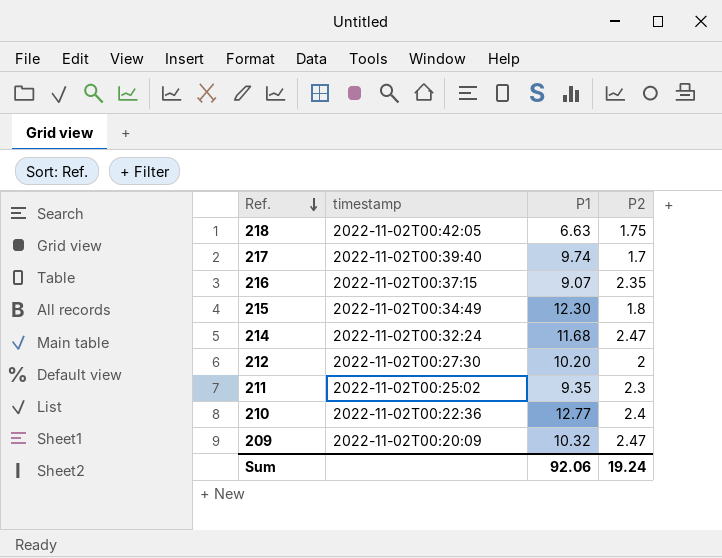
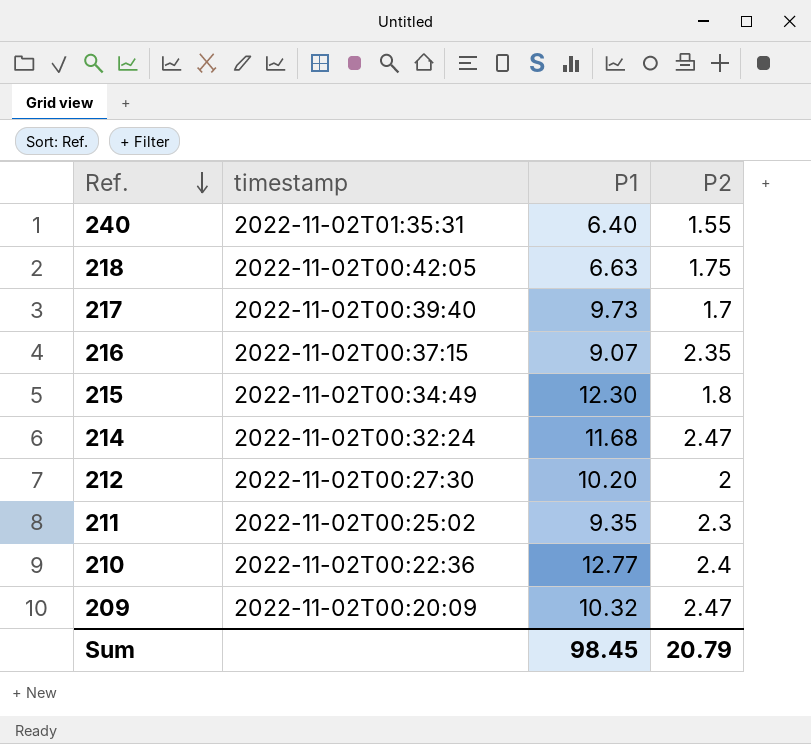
row 240: none -> 2022-11-02T01:35:31 | 6.40 | 1.55
217 | P1: 9.74 -> 9.73
Sum | P1: 92.06 -> 98.45
Sum | P2: 19.24 -> 20.79

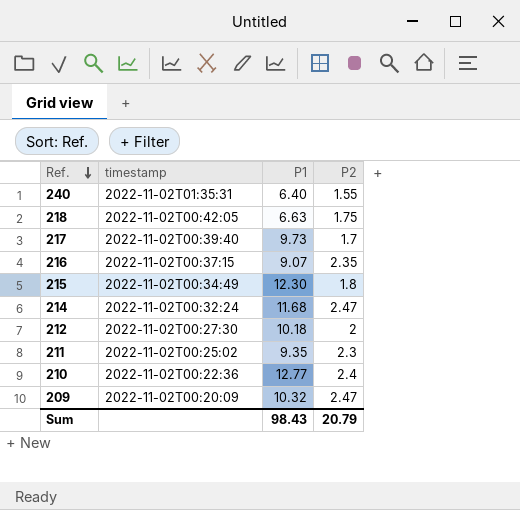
212 | P1: 10.20 -> 10.18
Sum | P1: 98.45 -> 98.43

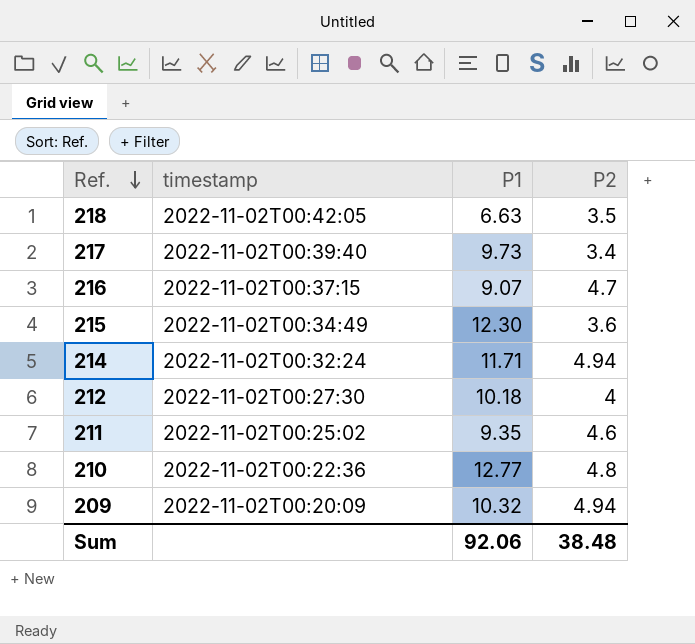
row 240: 2022-11-02T01:35:31 | 6.40 | 1.55 -> none
218 | P2: 1.75 -> 3.5
217 | P2: 1.7 -> 3.4
216 | P2: 2.35 -> 4.7
215 | P2: 1.8 -> 3.6
214 | P1: 11.68 -> 11.71
214 | P2: 2.47 -> 4.94
212 | P2: 2 -> 4
211 | P2: 2.3 -> 4.6
210 | P2: 2.4 -> 4.8
209 | P2: 2.47 -> 4.94
Sum | P1: 98.43 -> 92.06
Sum | P2: 20.79 -> 38.48

